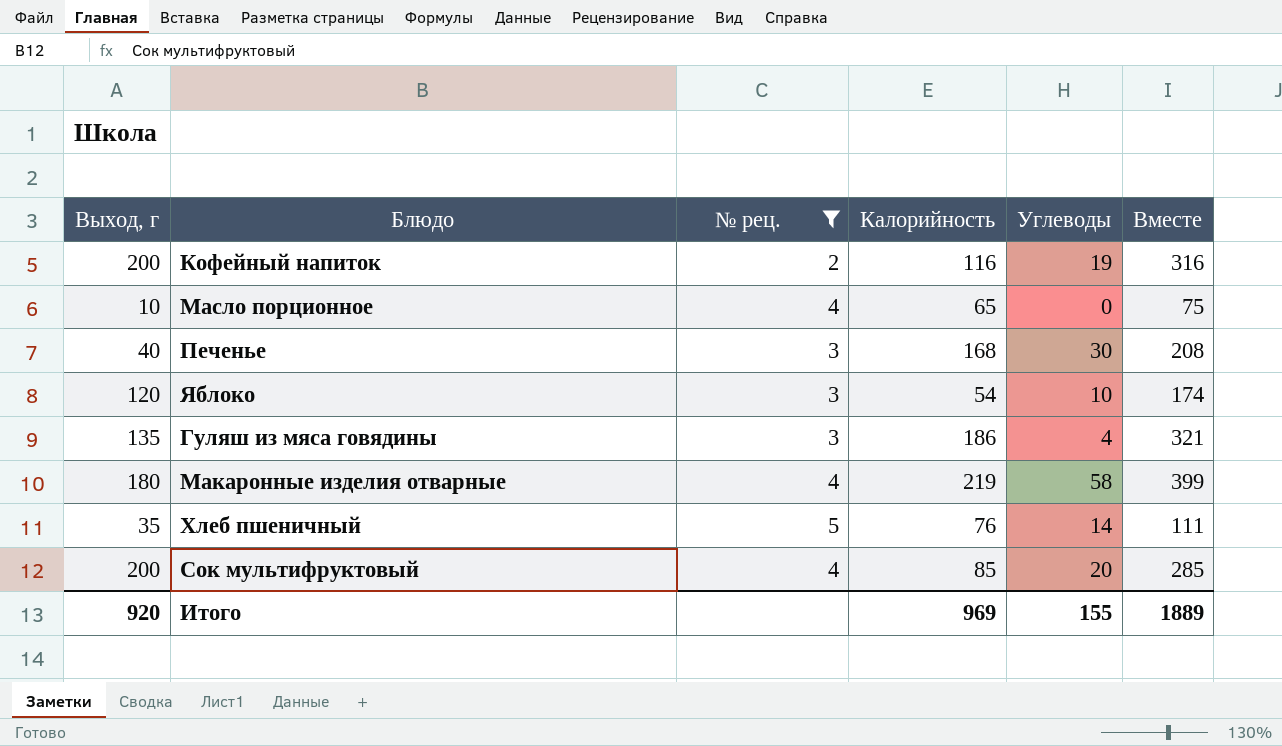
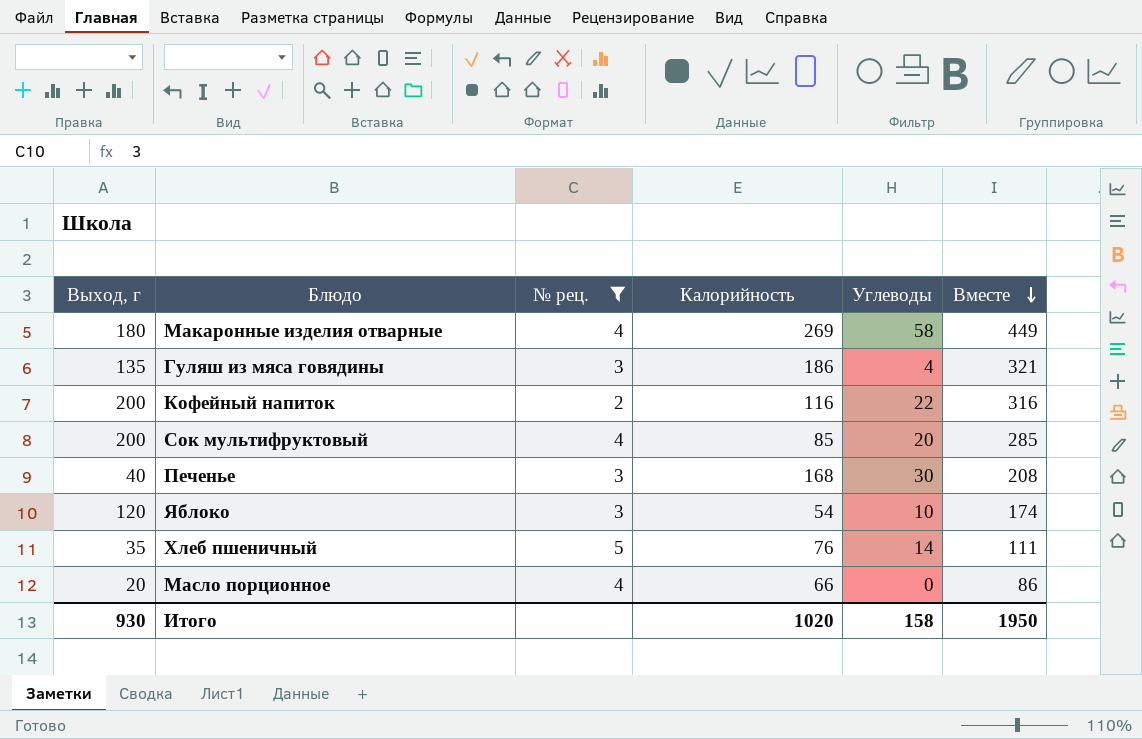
row order: none -> Вместе descending
Макаронные изделия отварные | Калорийность: 219 -> 269
Макаронные изделия отварные | Вместе: 399 -> 449
Кофейный напиток | Углеводы: 19 -> 22
Масло порционное | Выход, г: 10 -> 20
Масло порционное | Калорийность: 65 -> 66
Масло порционное | Вместе: 75 -> 86
Итого | Выход, г: 920 -> 930
Итого | Калорийность: 969 -> 1020
Итого | Углеводы: 155 -> 158
Итого | Вместе: 1889 -> 1950

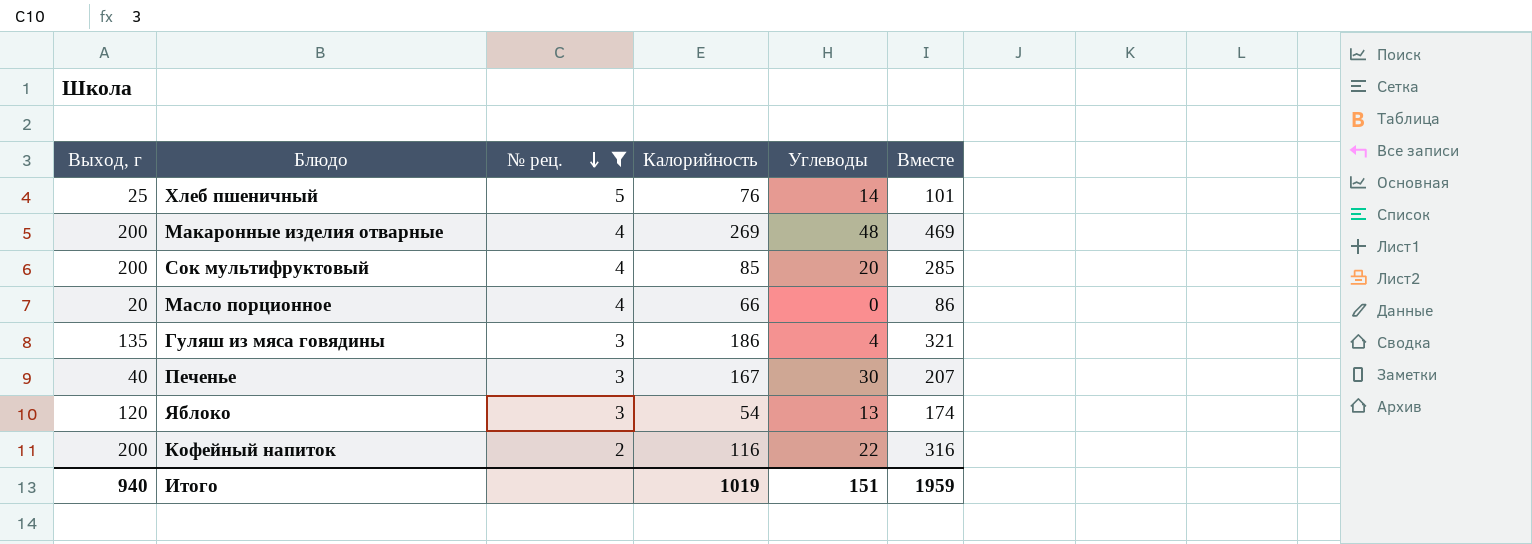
row order: Вместе descending -> № рец. descending
Хлеб пшеничный | Выход, г: 35 -> 25
Хлеб пшеничный | Вместе: 111 -> 101
Макаронные изделия отварные | Выход, г: 180 -> 200
Макаронные изделия отварные | Углеводы: 58 -> 48
Макаронные изделия отварные | Вместе: 449 -> 469
Печенье | Калорийность: 168 -> 167
Печенье | Вместе: 208 -> 207
Яблоко | Углеводы: 10 -> 13
Итого | Выход, г: 930 -> 940
Итого | Калорийность: 1020 -> 1019
Итого | Углеводы: 158 -> 151
Итого | Вместе: 1950 -> 1959

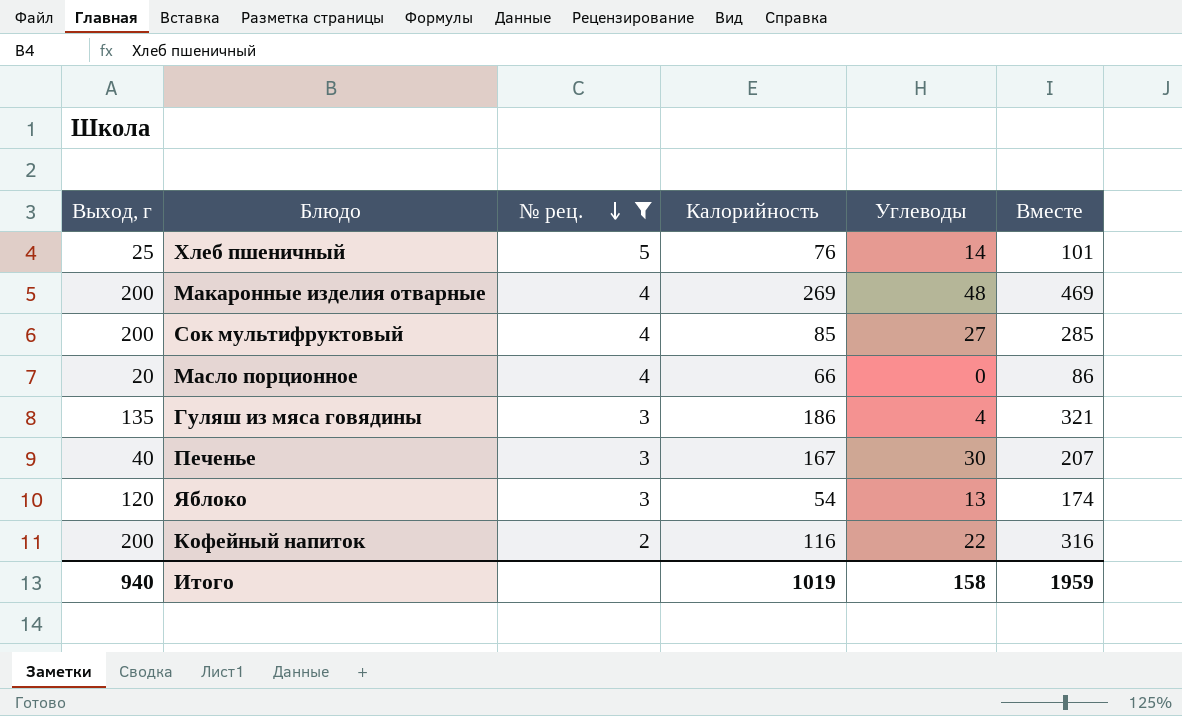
Сок мультифруктовый | Углеводы: 20 -> 27
Итого | Углеводы: 151 -> 158

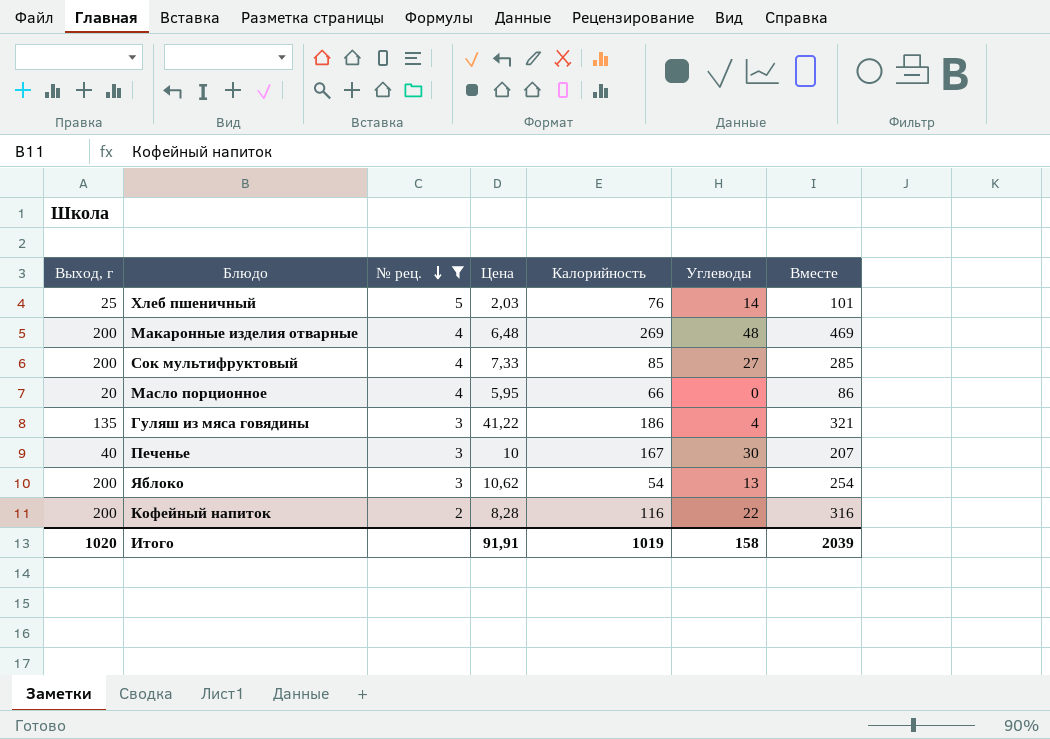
column Цена | position: none -> 4
Яблоко | Выход, г: 120 -> 200
Яблоко | Вместе: 174 -> 254
Итого | Выход, г: 940 -> 1020
Итого | Вместе: 1959 -> 2039

